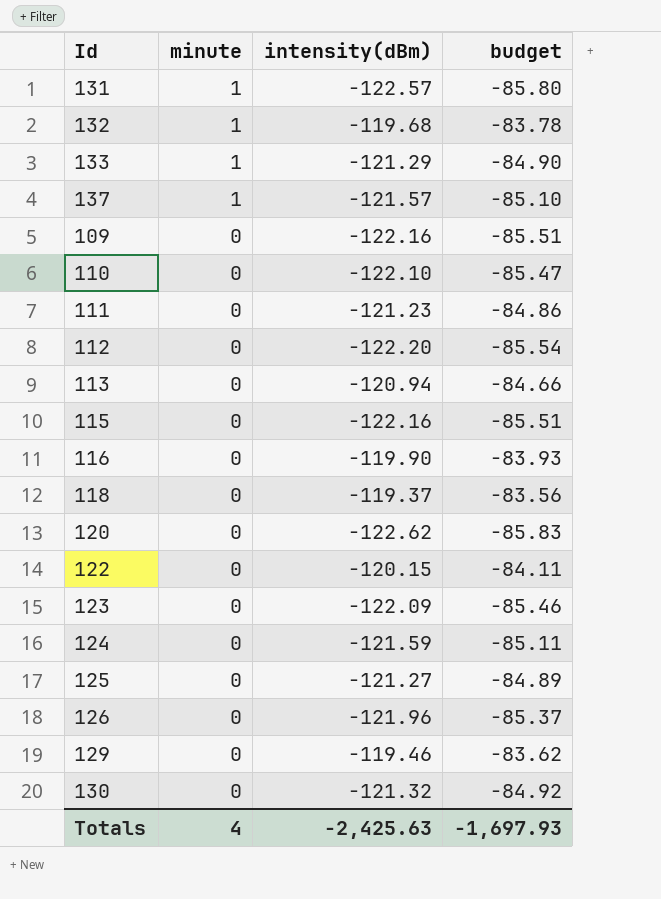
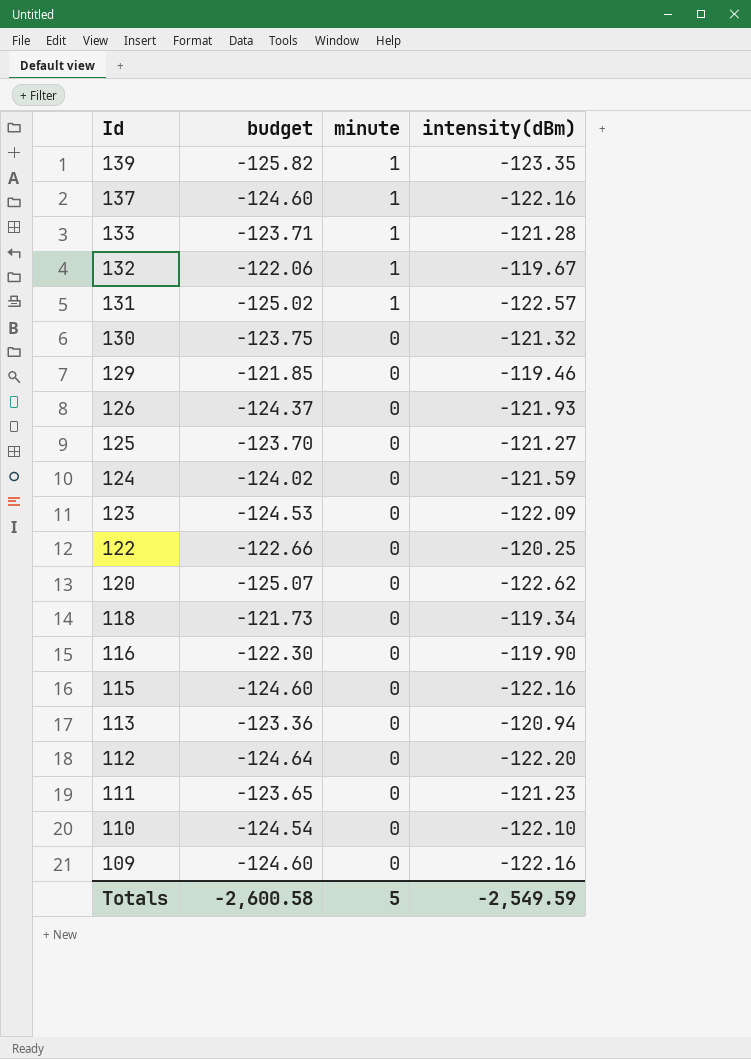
row order: minute descending -> Id descending
column budget | formula: [intensity(dBm)] * 0.7 -> [intensity(dBm)] * 1.02
column budget | position: 4 -> 2
row 139: none -> -125.82 | 1 | -123.35
137 | intensity(dBm): -121.57 -> -122.16
133 | intensity(dBm): -121.29 -> -121.28
132 | intensity(dBm): -119.68 -> -119.67
126 | intensity(dBm): -121.96 -> -121.93
122 | intensity(dBm): -120.15 -> -120.25
118 | intensity(dBm): -119.37 -> -119.34
Totals | budget: -1,697.93 -> -2,600.58
Totals | minute: 4 -> 5
Totals | intensity(dBm): -2,425.63 -> -2,549.59

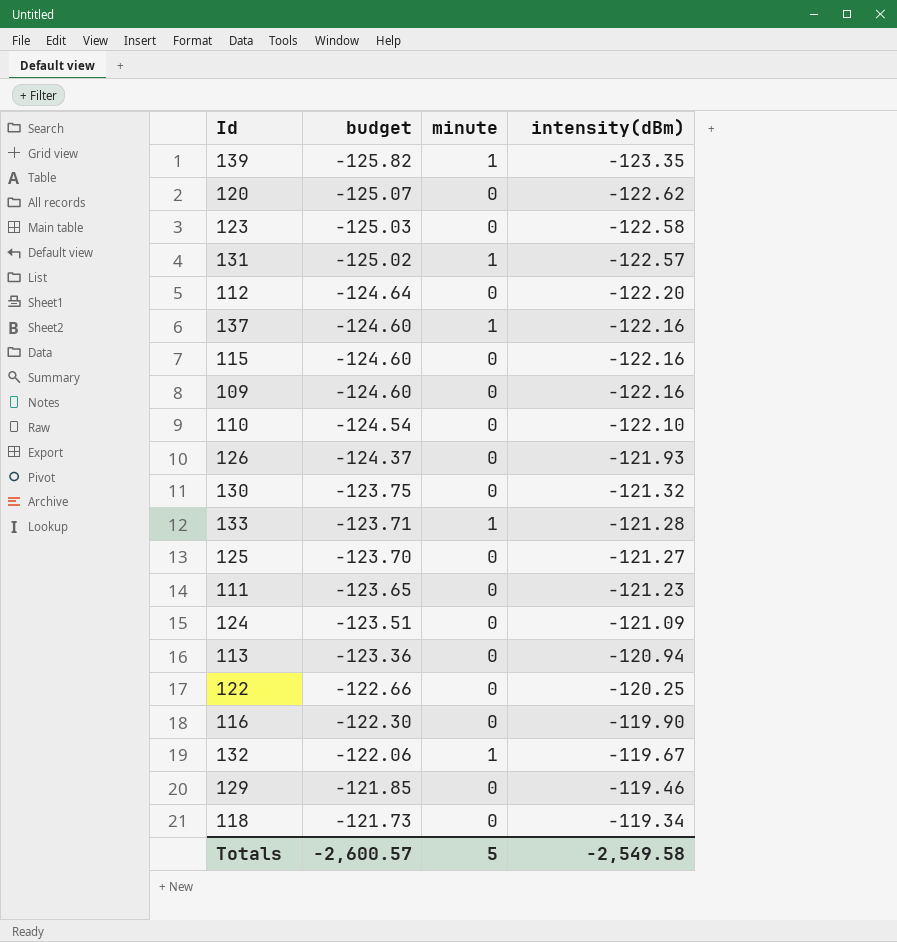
row order: Id descending -> budget ascending
123 | budget: -124.53 -> -125.03
123 | intensity(dBm): -122.09 -> -122.58
124 | budget: -124.02 -> -123.51
124 | intensity(dBm): -121.59 -> -121.09
Totals | budget: -2,600.58 -> -2,600.57
Totals | intensity(dBm): -2,549.59 -> -2,549.58

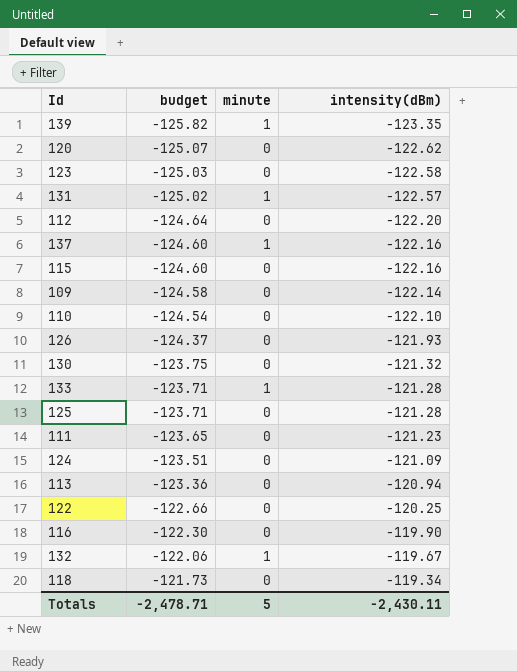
row 129: -121.85 | 0 | -119.46 -> none
109 | budget: -124.60 -> -124.58
109 | intensity(dBm): -122.16 -> -122.14
125 | budget: -123.70 -> -123.71
125 | intensity(dBm): -121.27 -> -121.28
Totals | budget: -2,600.57 -> -2,478.71
Totals | intensity(dBm): -2,549.58 -> -2,430.11

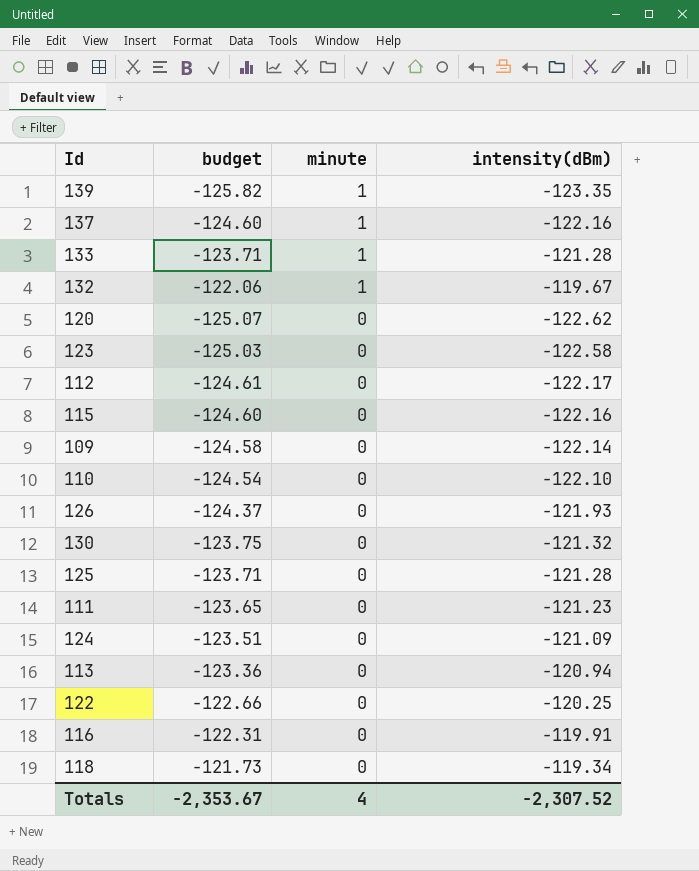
row order: budget ascending -> minute descending
row 131: -125.02 | 1 | -122.57 -> none
112 | budget: -124.64 -> -124.61
112 | intensity(dBm): -122.20 -> -122.17
116 | budget: -122.30 -> -122.31
116 | intensity(dBm): -119.90 -> -119.91
Totals | budget: -2,478.71 -> -2,353.67
Totals | minute: 5 -> 4
Totals | intensity(dBm): -2,430.11 -> -2,307.52

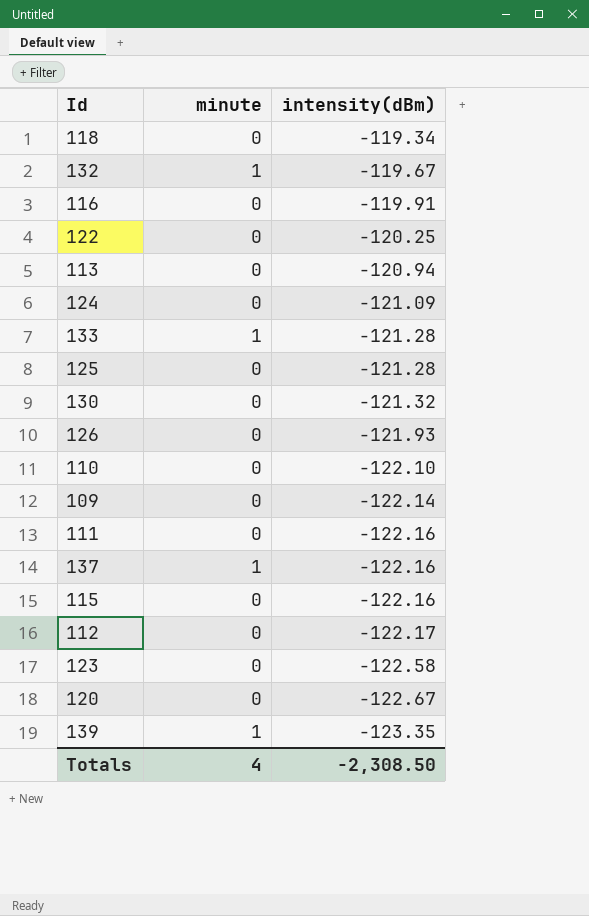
row order: minute descending -> intensity(dBm) descending
column budget | formula: [intensity(dBm)] * 1.02 -> none
111 | intensity(dBm): -121.23 -> -122.16
120 | intensity(dBm): -122.62 -> -122.67
Totals | intensity(dBm): -2,307.52 -> -2,308.50

